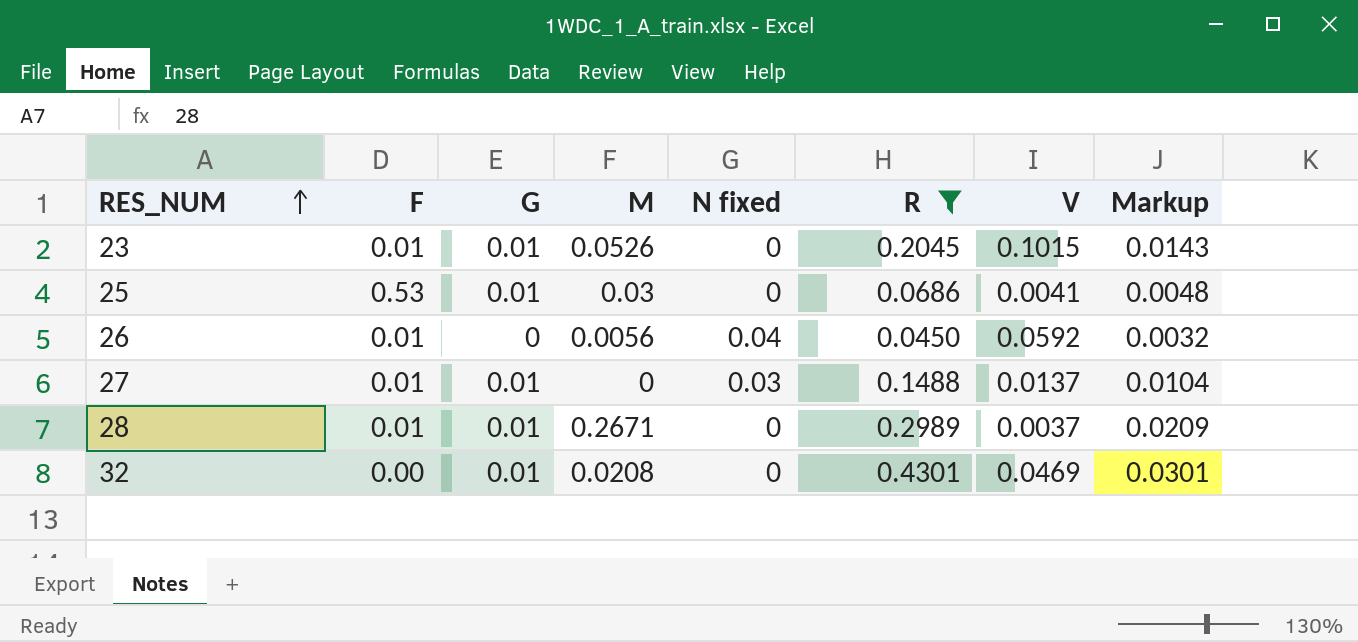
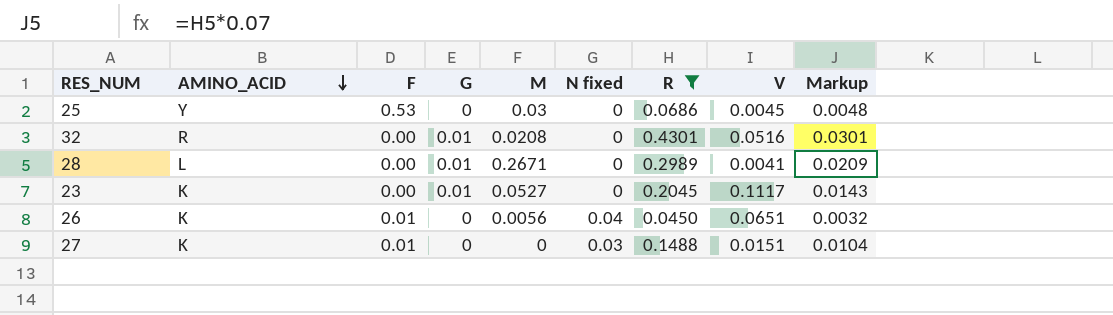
row order: RES_NUM ascending -> AMINO_ACID descending
column AMINO_ACID | position: none -> 2
25 | G: 0.01 -> 0
25 | V: 0.0041 -> 0.0045
32 | V: 0.0469 -> 0.0516
28 | F: 0.01 -> 0.00
28 | V: 0.0037 -> 0.0041
23 | F: 0.01 -> 0.00
23 | M: 0.0526 -> 0.0527
23 | V: 0.1015 -> 0.1117
26 | V: 0.0592 -> 0.0651
27 | G: 0.01 -> 0
27 | V: 0.0137 -> 0.0151

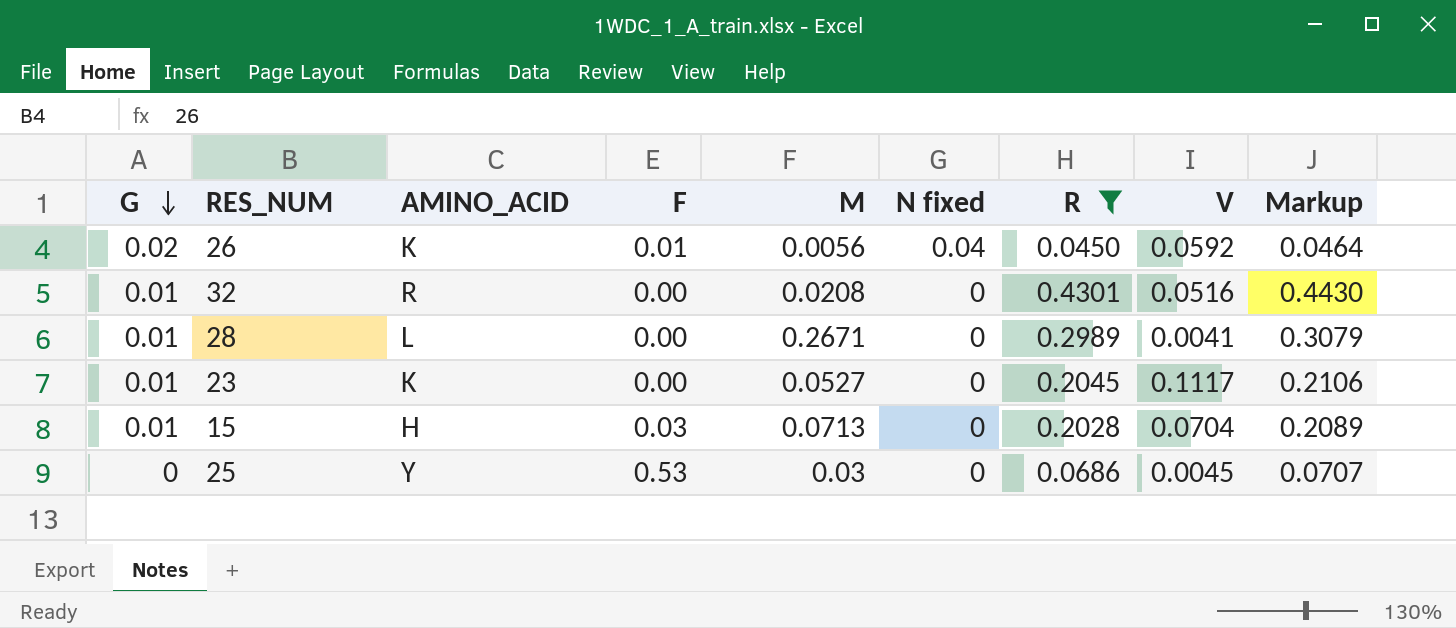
row order: AMINO_ACID descending -> G descending
column G | position: 4 -> 1
column Markup | formula: [R] * 0.07 -> [R] * 1.03
row 27: K | 0.01 | 0 | 0 | 0.03 | 0.1488 | 0.0151 | 0.0104 -> none
26 | G: 0 -> 0.02
26 | V: 0.0651 -> 0.0592
row 15: none -> 0.01 | H | 0.03 | 0.0713 | 0 | 0.2028 | 0.0704 | 0.2089

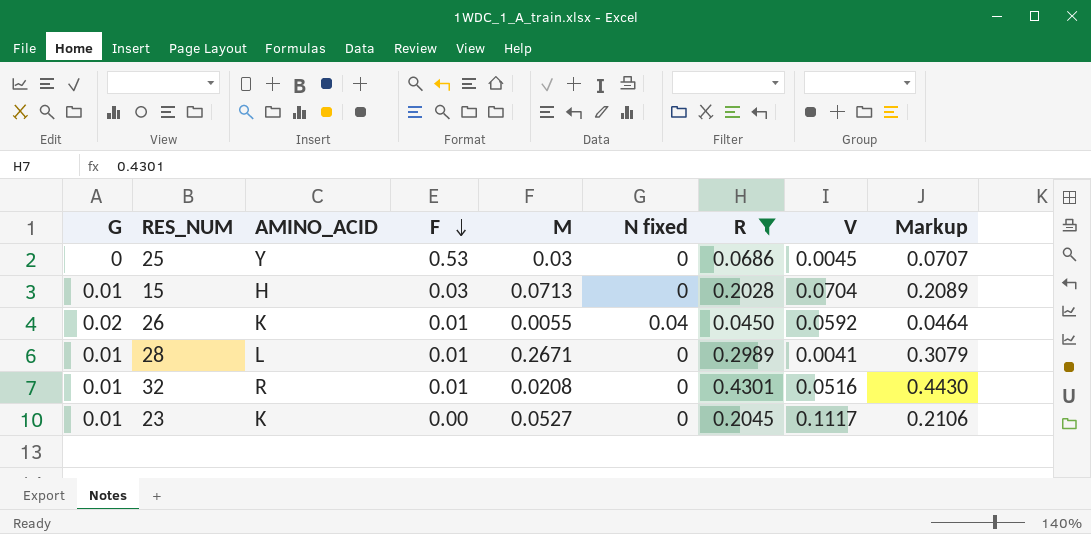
row order: G descending -> F descending
26 | M: 0.0056 -> 0.0055
28 | F: 0.00 -> 0.01
32 | F: 0.00 -> 0.01

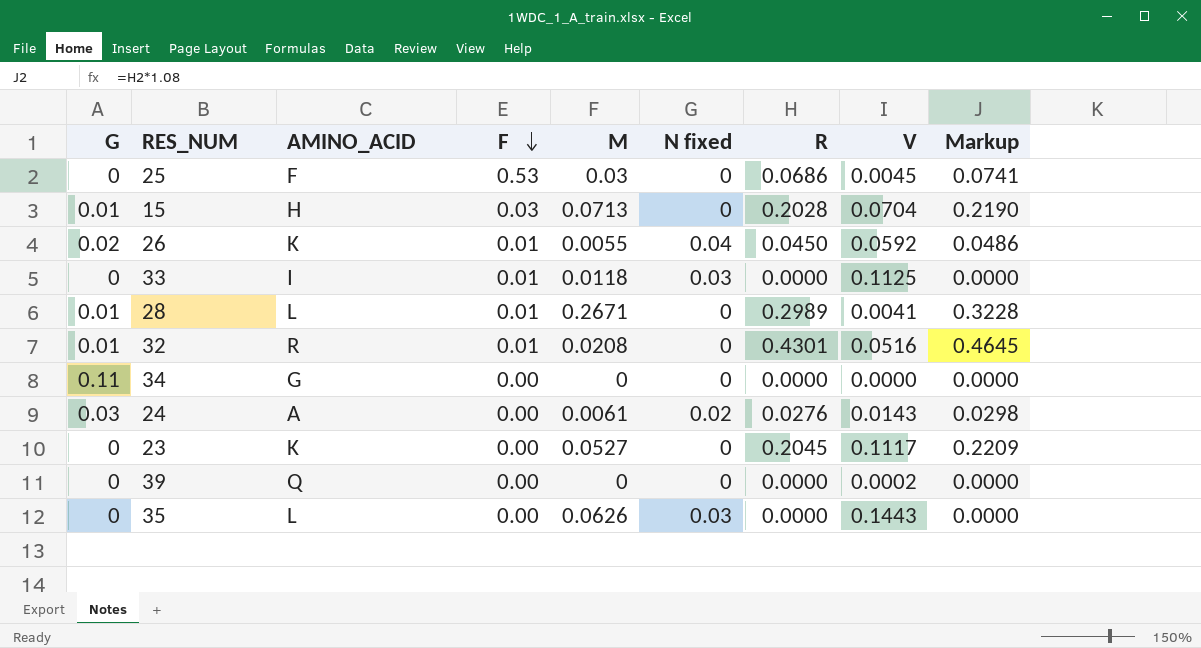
filter: R >= 0.0450 -> none
column Markup | formula: [R] * 1.03 -> [R] * 1.08
25 | AMINO_ACID: Y -> F
23 | G: 0.01 -> 0

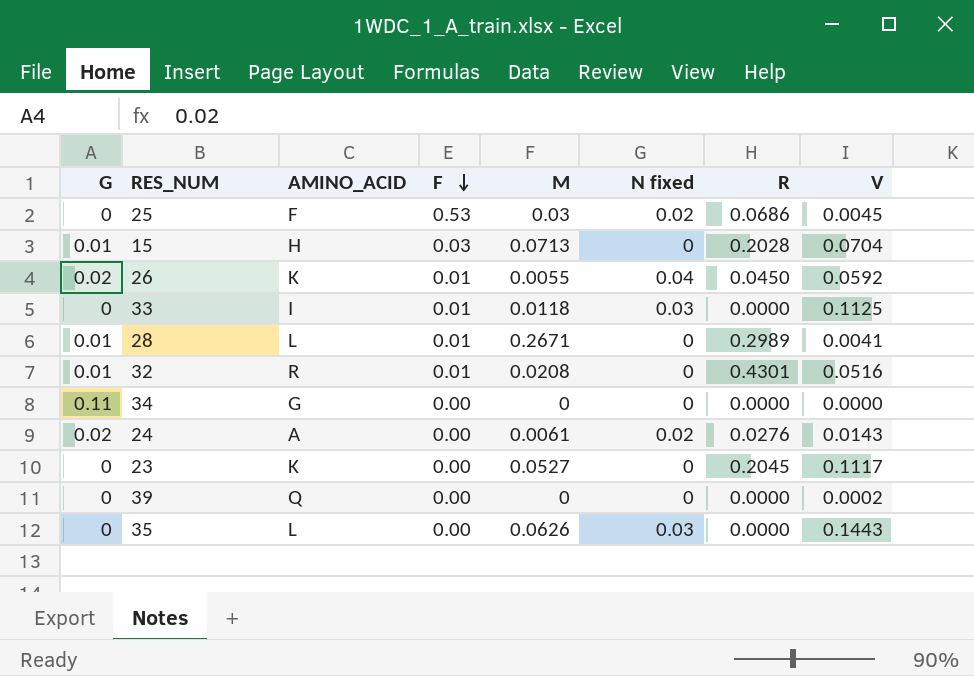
column Markup | formula: [R] * 1.08 -> none
25 | N fixed: 0 -> 0.02
24 | G: 0.03 -> 0.02

